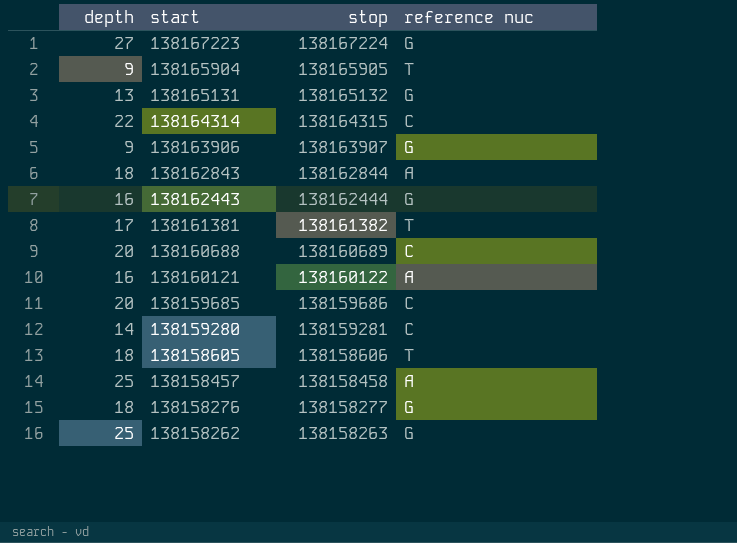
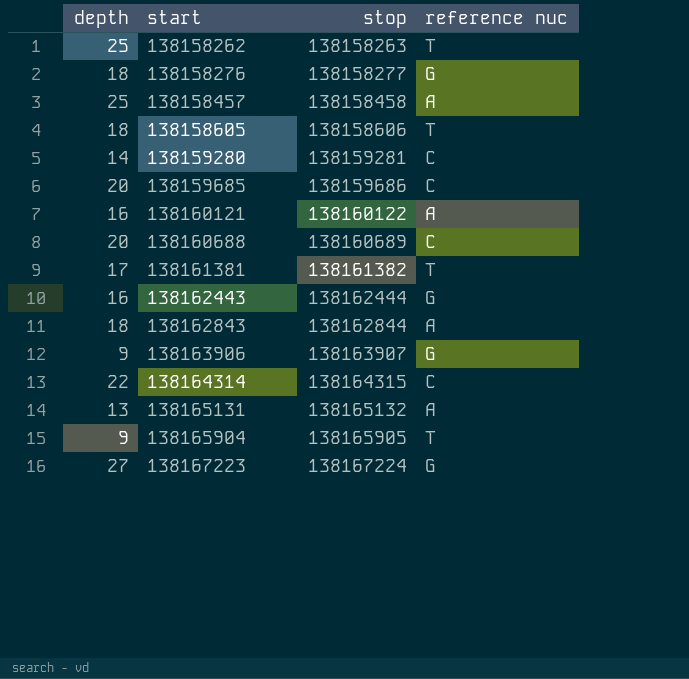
row order: start descending -> start ascending
138158262 | reference nuc: G -> T
138165131 | reference nuc: G -> A

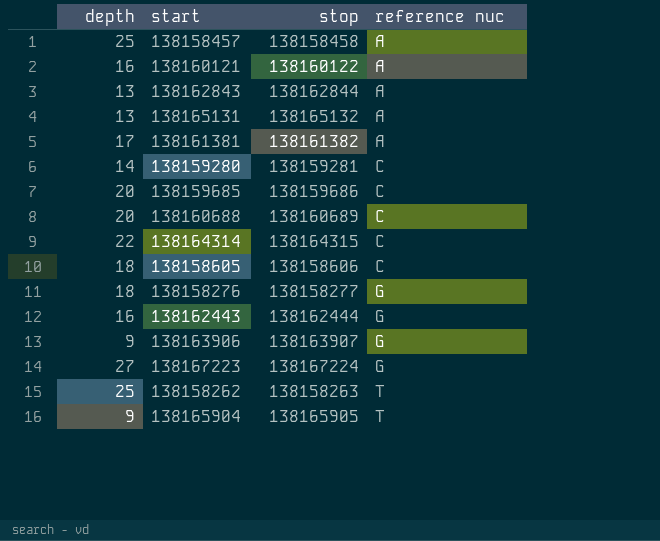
row order: start ascending -> reference nuc ascending
138162843 | depth: 18 -> 13
138161381 | reference nuc: T -> A
138158605 | reference nuc: T -> C

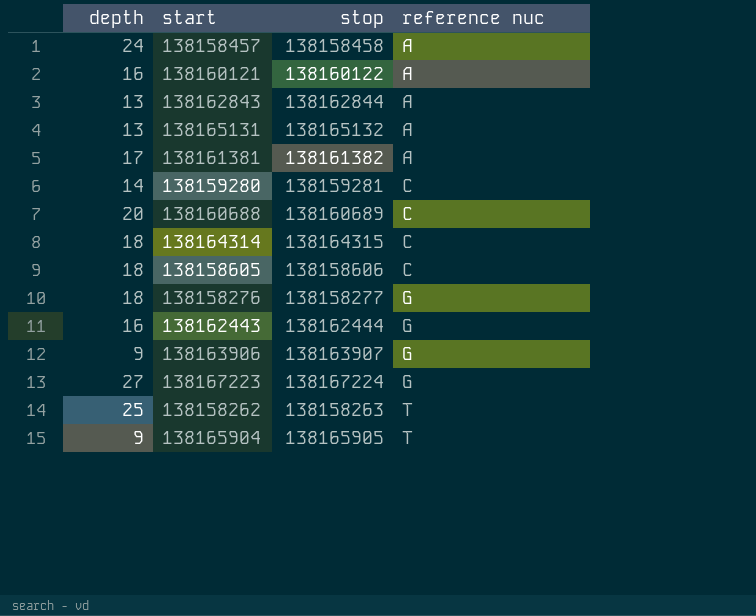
row 138159685: 20 | 138159686 | C -> none
138158457 | depth: 25 -> 24
138164314 | depth: 22 -> 18

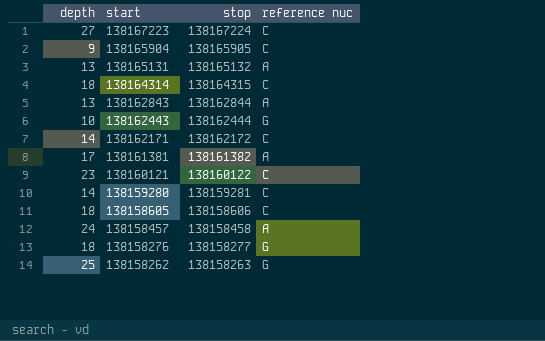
row order: reference nuc ascending -> start descending
row 138160688: 20 | 138160689 | C -> none
row 138163906: 9 | 138163907 | G -> none
138167223 | reference nuc: G -> C
138165904 | reference nuc: T -> C
138162443 | depth: 16 -> 10
row 138162171: none -> 14 | 138162172 | C
138160121 | depth: 16 -> 23
138160121 | reference nuc: A -> C
138158262 | reference nuc: T -> G

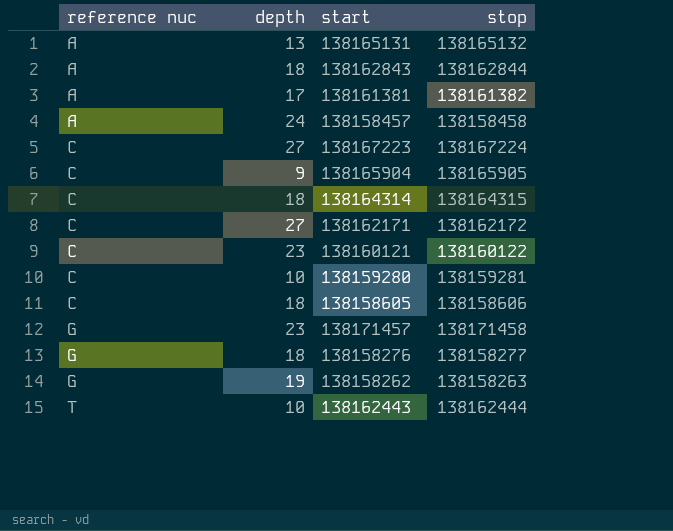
row order: start descending -> reference nuc ascending
column reference nuc | position: 4 -> 1
138162843 | depth: 13 -> 18
138162171 | depth: 14 -> 27
138159280 | depth: 14 -> 10
row 138171457: none -> G | 23 | 138171458
138158262 | depth: 25 -> 19
138162443 | reference nuc: G -> T

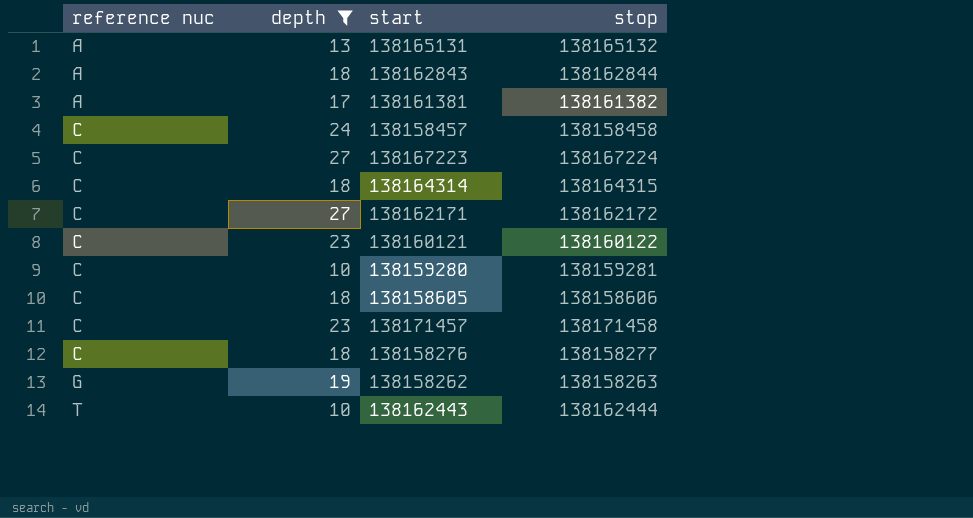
filter: none -> depth != 9
138158457 | reference nuc: A -> C
138171457 | reference nuc: G -> C
138158276 | reference nuc: G -> C

